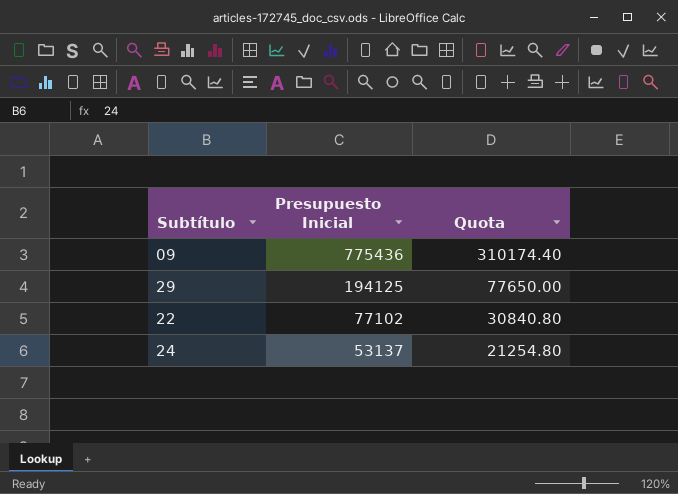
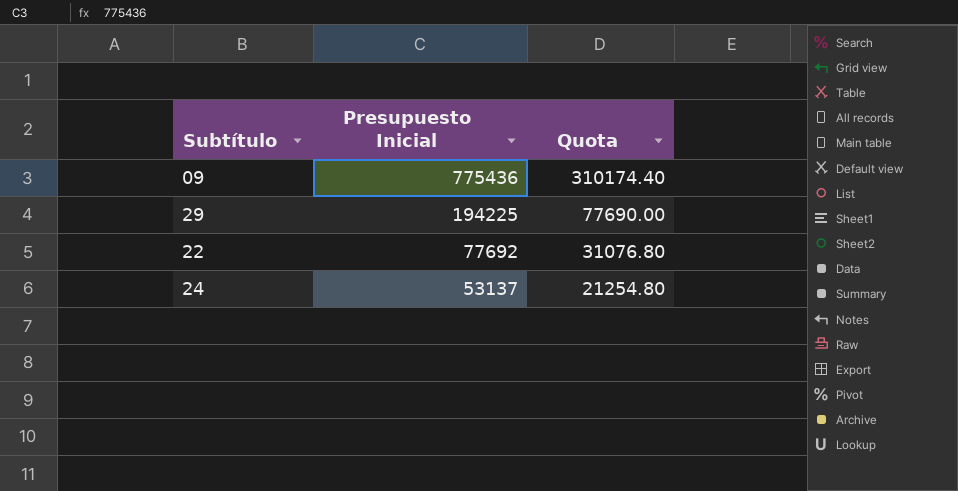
29 | Presupuesto Inicial: 194125 -> 194225
29 | Quota: 77650.00 -> 77690.00
22 | Presupuesto Inicial: 77102 -> 77692
22 | Quota: 30840.80 -> 31076.80

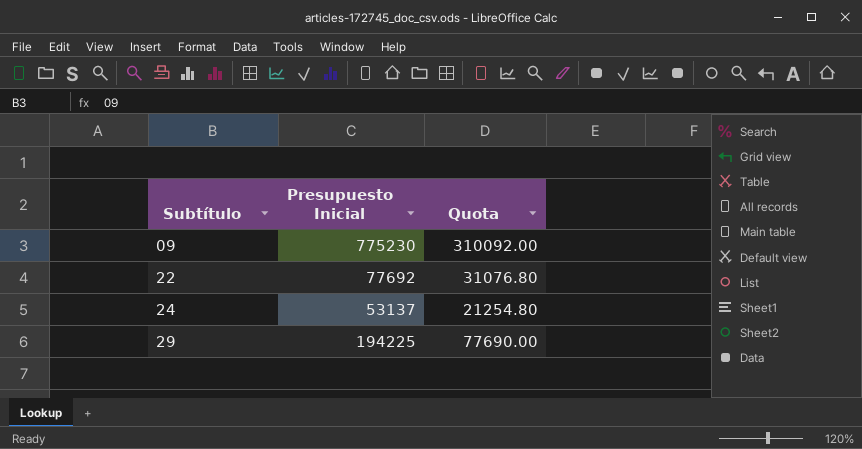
row order: Presupuesto Inicial descending -> Subtítulo ascending
09 | Presupuesto Inicial: 775436 -> 775230
09 | Quota: 310174.40 -> 310092.00

